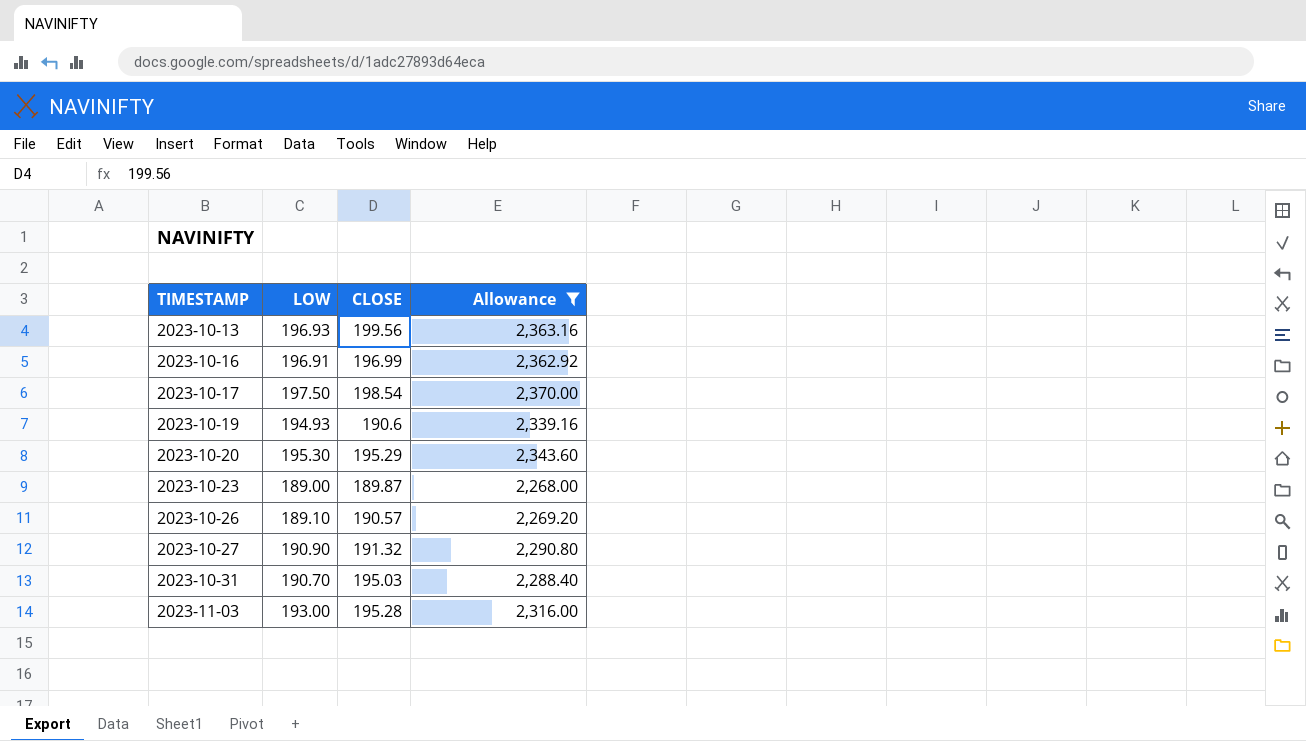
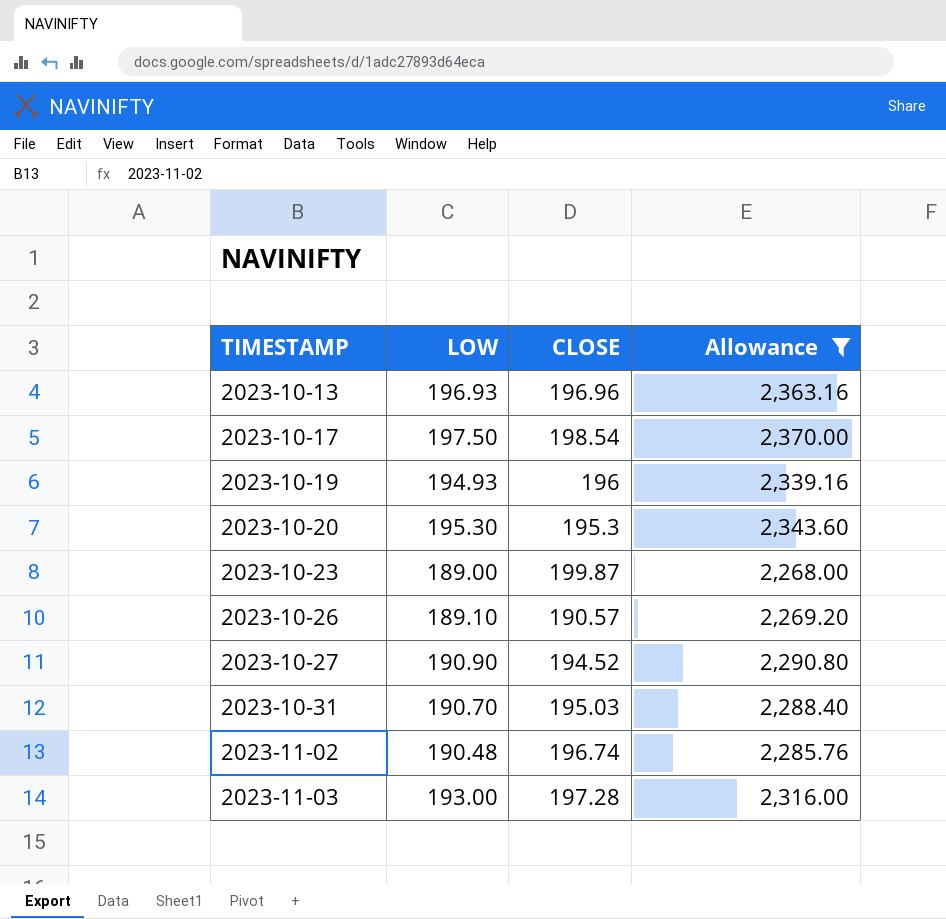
row 2023-10-16: 196.91 | 196.99 | 2,362.92 -> none
2023-10-13 | CLOSE: 199.56 -> 196.96
2023-10-19 | CLOSE: 190.6 -> 196
2023-10-20 | CLOSE: 195.29 -> 195.3
2023-10-23 | CLOSE: 189.87 -> 199.87
2023-10-27 | CLOSE: 191.32 -> 194.52
row 2023-11-02: none -> 190.48 | 196.74 | 2,285.76
2023-11-03 | CLOSE: 195.28 -> 197.28

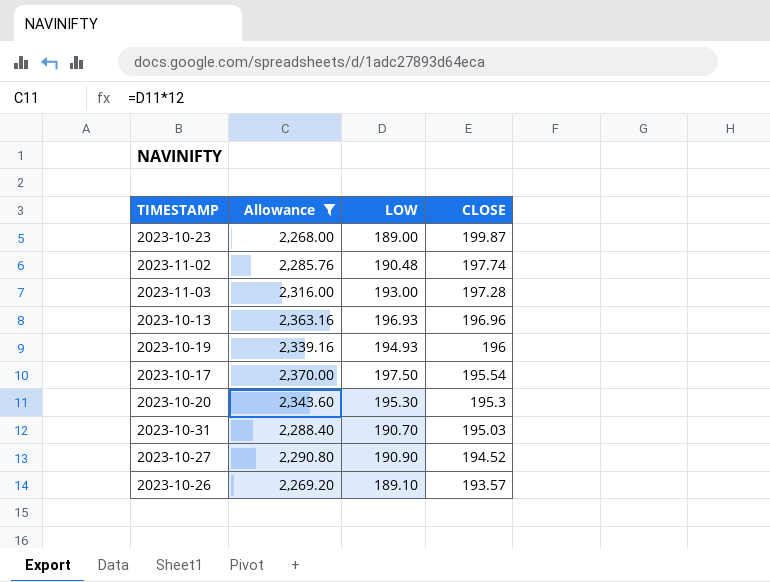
row order: TIMESTAMP ascending -> CLOSE descending
column Allowance | position: 4 -> 2
2023-11-02 | CLOSE: 196.74 -> 197.74
2023-10-17 | CLOSE: 198.54 -> 195.54
2023-10-26 | CLOSE: 190.57 -> 193.57

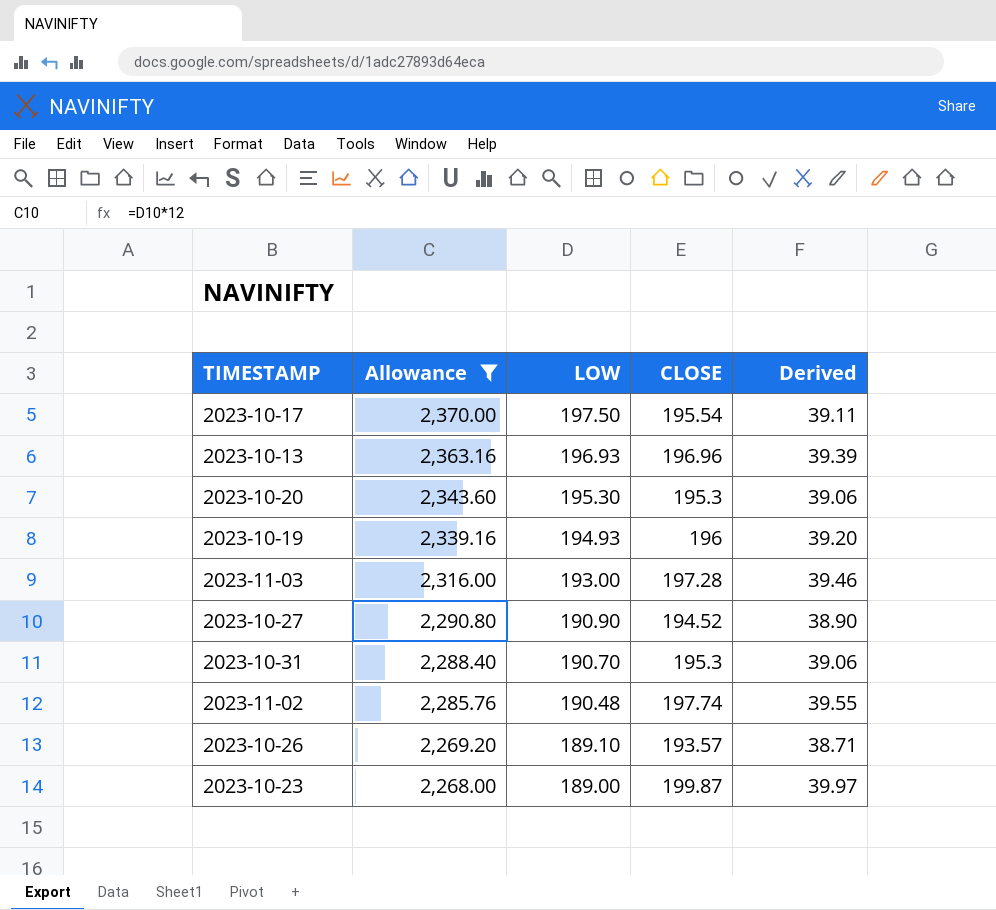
row order: CLOSE descending -> Allowance descending
column Derived | formula: none -> [CLOSE] * 0.2
2023-10-31 | CLOSE: 195.03 -> 195.3

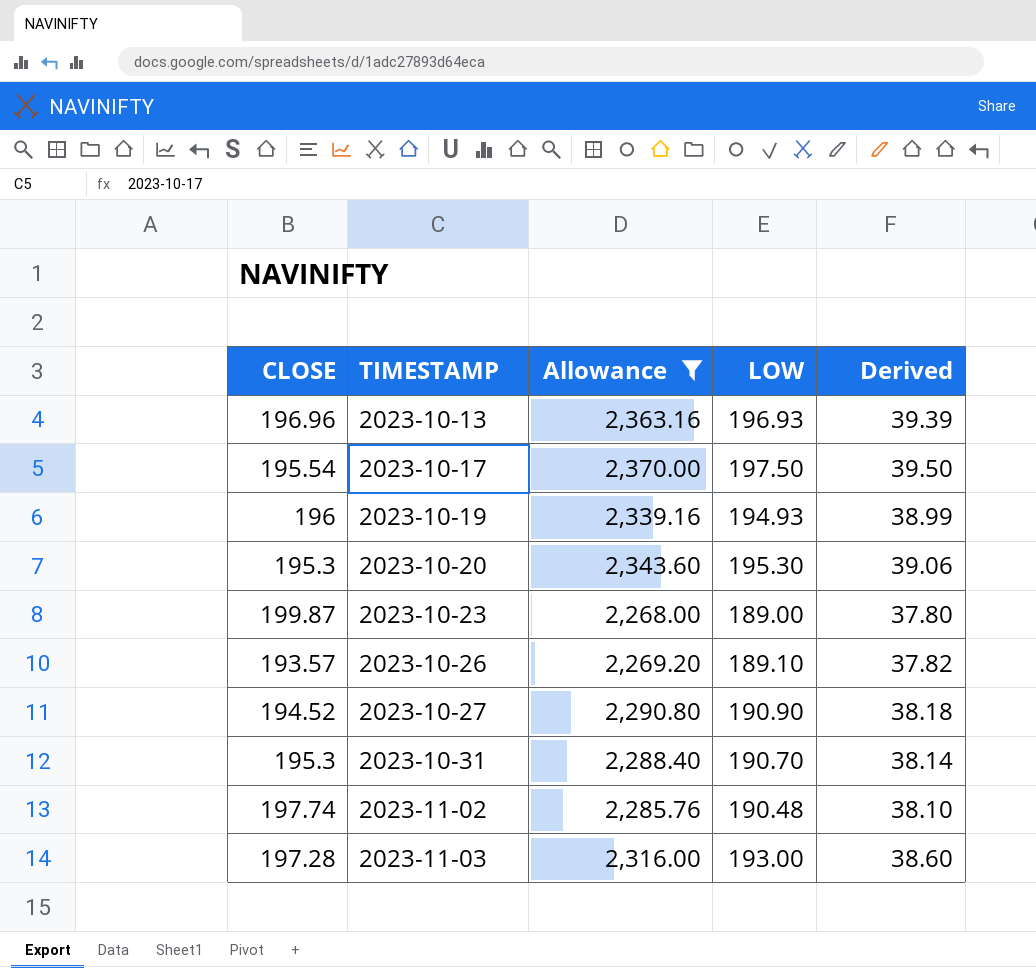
row order: Allowance descending -> TIMESTAMP ascending
column CLOSE | position: 4 -> 1
column Derived | formula: [CLOSE] * 0.2 -> [LOW] * 0.2

